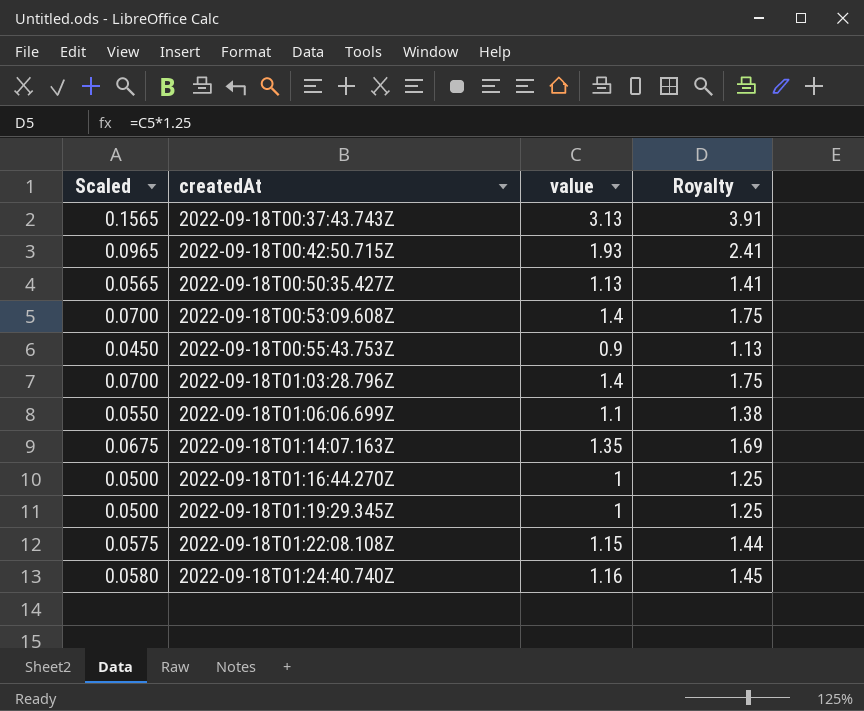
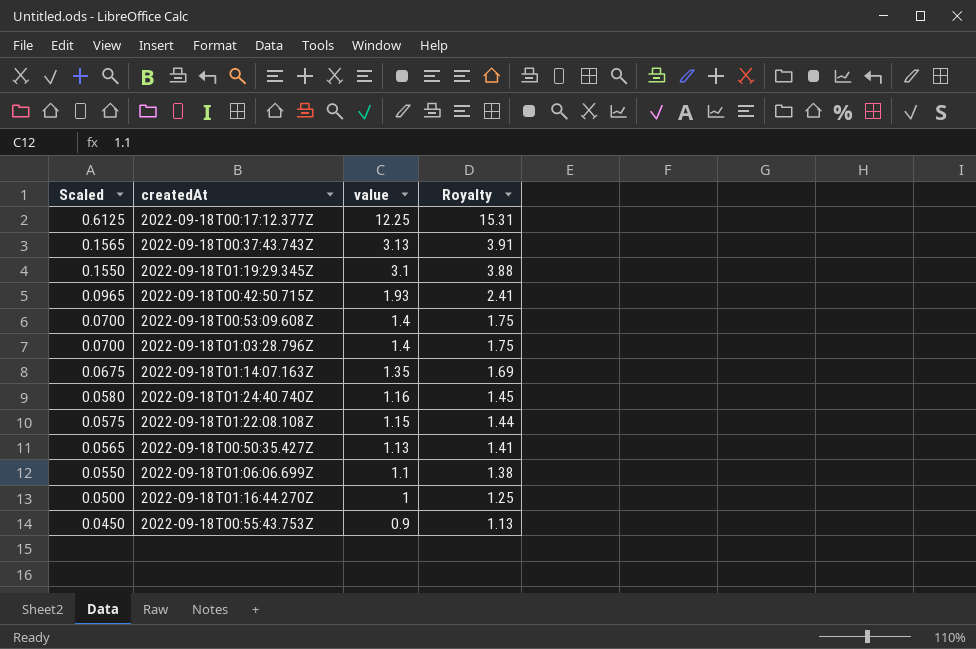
row order: createdAt ascending -> Scaled descending
row 2022-09-18T00:17:12.377Z: none -> 0.6125 | 12.25 | 15.31
2022-09-18T01:19:29.345Z | Scaled: 0.0500 -> 0.1550
2022-09-18T01:19:29.345Z | value: 1 -> 3.1
2022-09-18T01:19:29.345Z | Royalty: 1.25 -> 3.88

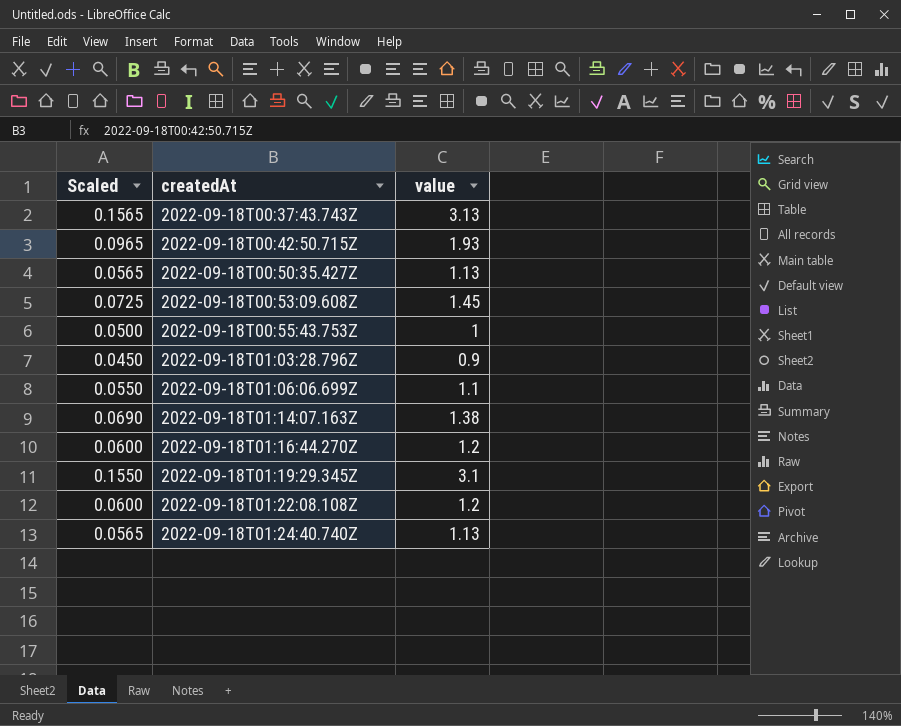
row order: Scaled descending -> createdAt ascending
column Royalty | formula: [value] * 1.25 -> none
row 2022-09-18T00:17:12.377Z: 0.6125 | 12.25 | 15.31 -> none
2022-09-18T00:53:09.608Z | Scaled: 0.0700 -> 0.0725
2022-09-18T00:53:09.608Z | value: 1.4 -> 1.45
2022-09-18T00:55:43.753Z | Scaled: 0.0450 -> 0.0500
2022-09-18T00:55:43.753Z | value: 0.9 -> 1
2022-09-18T01:03:28.796Z | Scaled: 0.0700 -> 0.0450
2022-09-18T01:03:28.796Z | value: 1.4 -> 0.9
2022-09-18T01:14:07.163Z | Scaled: 0.0675 -> 0.0690
2022-09-18T01:14:07.163Z | value: 1.35 -> 1.38
2022-09-18T01:16:44.270Z | Scaled: 0.0500 -> 0.0600
2022-09-18T01:16:44.270Z | value: 1 -> 1.2
2022-09-18T01:22:08.108Z | Scaled: 0.0575 -> 0.0600
2022-09-18T01:22:08.108Z | value: 1.15 -> 1.2
2022-09-18T01:24:40.740Z | Scaled: 0.0580 -> 0.0565
2022-09-18T01:24:40.740Z | value: 1.16 -> 1.13

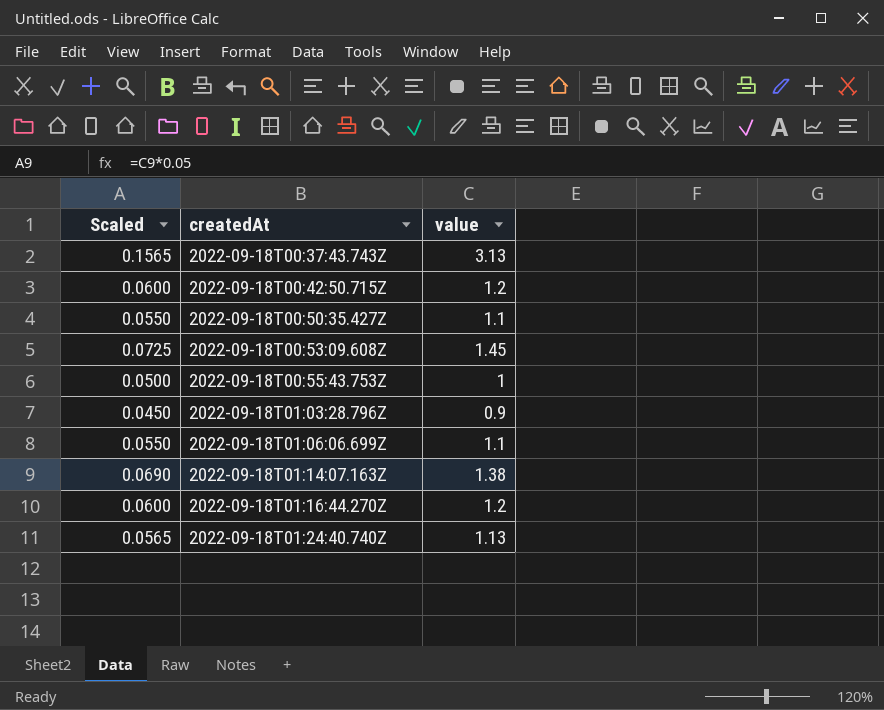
row 2022-09-18T01:19:29.345Z: 0.1550 | 3.1 -> none
row 2022-09-18T01:22:08.108Z: 0.0600 | 1.2 -> none
2022-09-18T00:42:50.715Z | Scaled: 0.0965 -> 0.0600
2022-09-18T00:42:50.715Z | value: 1.93 -> 1.2
2022-09-18T00:50:35.427Z | Scaled: 0.0565 -> 0.0550
2022-09-18T00:50:35.427Z | value: 1.13 -> 1.1

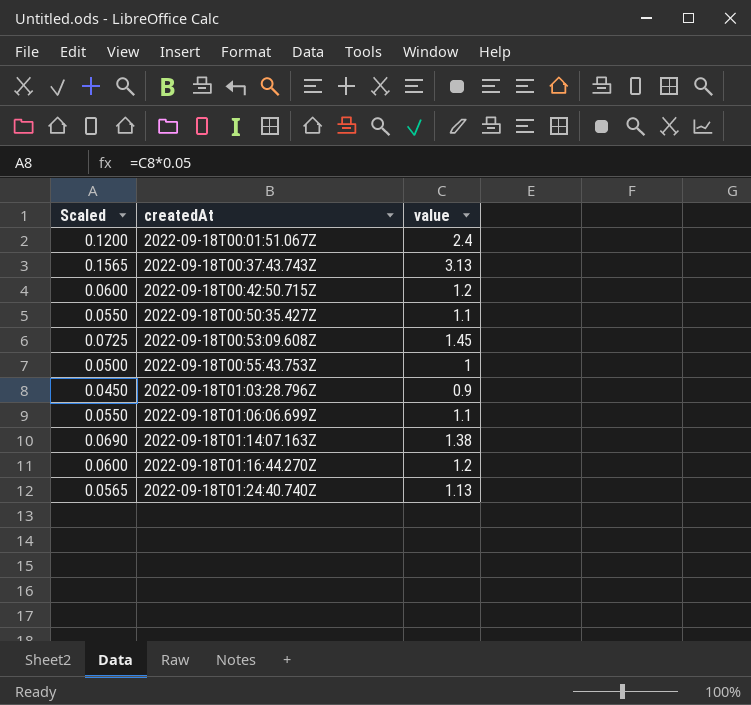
row 2022-09-18T00:01:51.067Z: none -> 0.1200 | 2.4

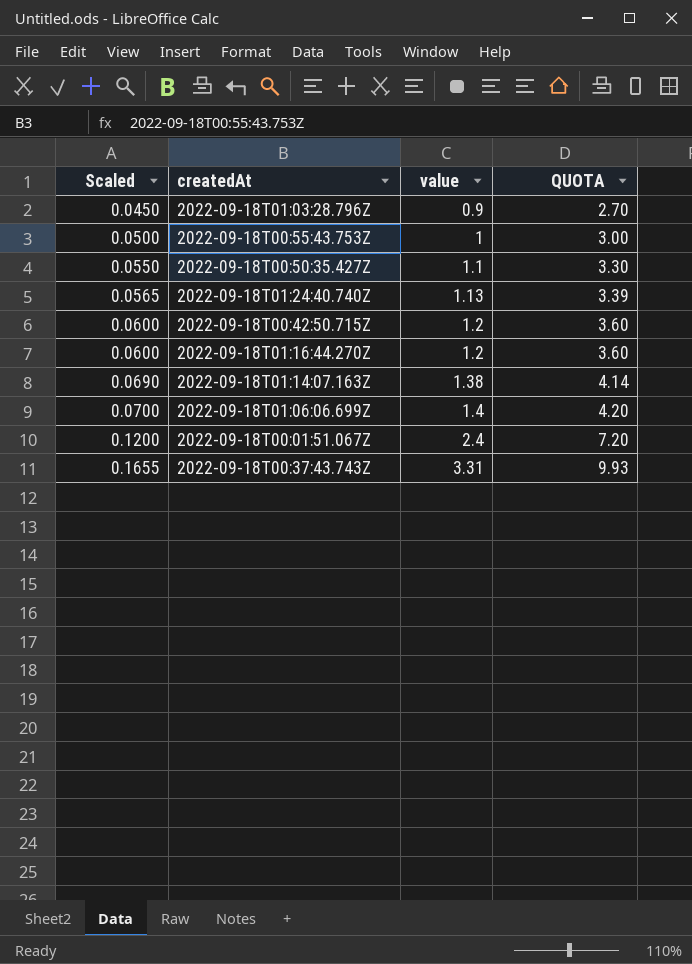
row order: createdAt ascending -> Scaled ascending
column QUOTA | formula: none -> [value] * 3
row 2022-09-18T00:53:09.608Z: 0.0725 | 1.45 -> none
2022-09-18T01:06:06.699Z | Scaled: 0.0550 -> 0.0700
2022-09-18T01:06:06.699Z | value: 1.1 -> 1.4
2022-09-18T00:37:43.743Z | Scaled: 0.1565 -> 0.1655
2022-09-18T00:37:43.743Z | value: 3.13 -> 3.31

